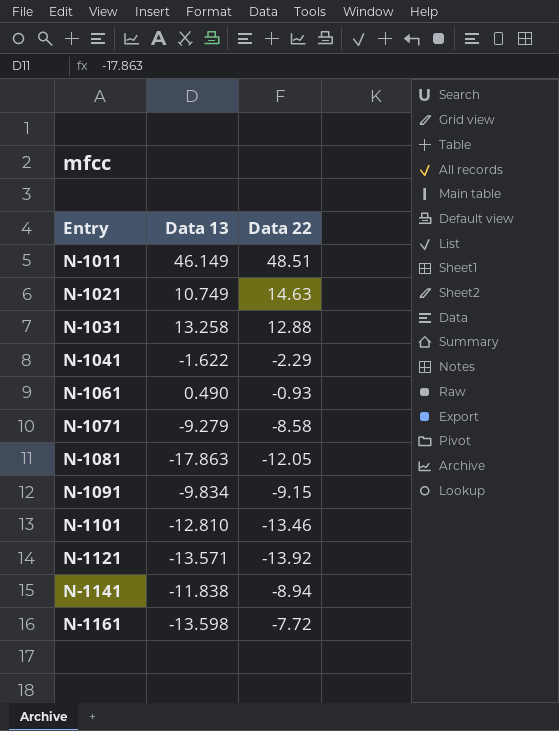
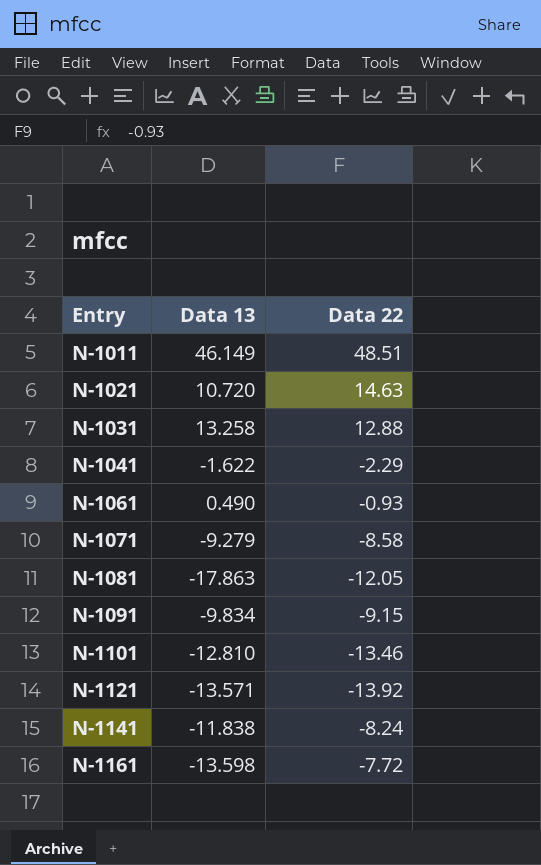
N-1021 | Data 13: 10.749 -> 10.720
N-1141 | Data 22: -8.94 -> -8.24

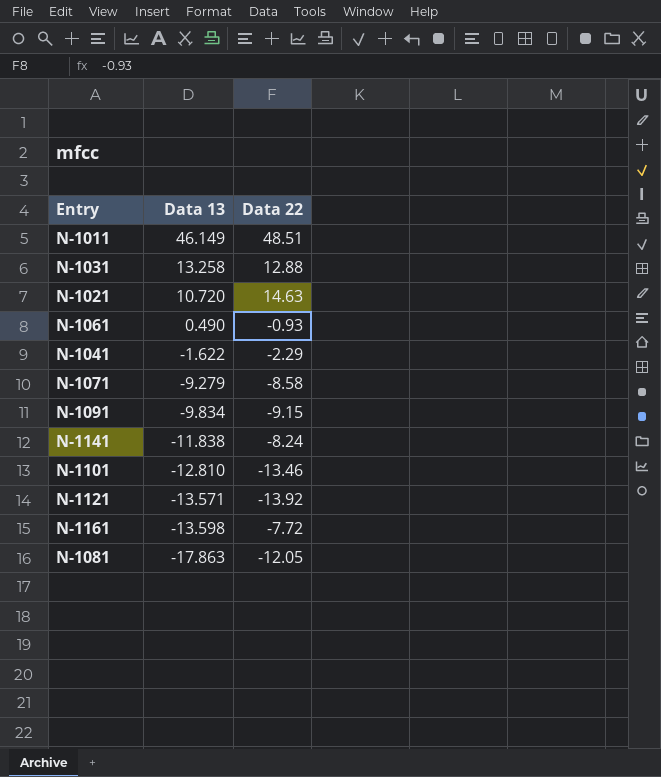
row order: Entry ascending -> Data 13 descending

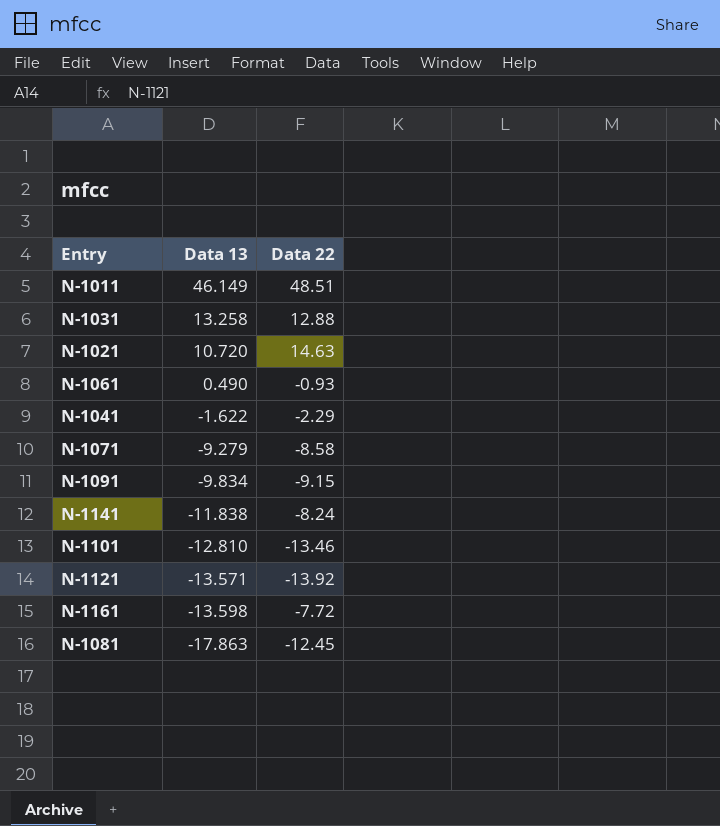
N-1081 | Data 22: -12.05 -> -12.45

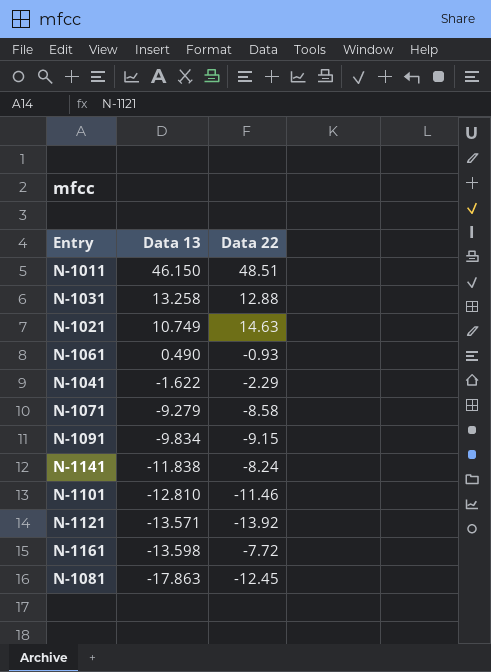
N-1011 | Data 13: 46.149 -> 46.150
N-1021 | Data 13: 10.720 -> 10.749
N-1101 | Data 22: -13.46 -> -11.46

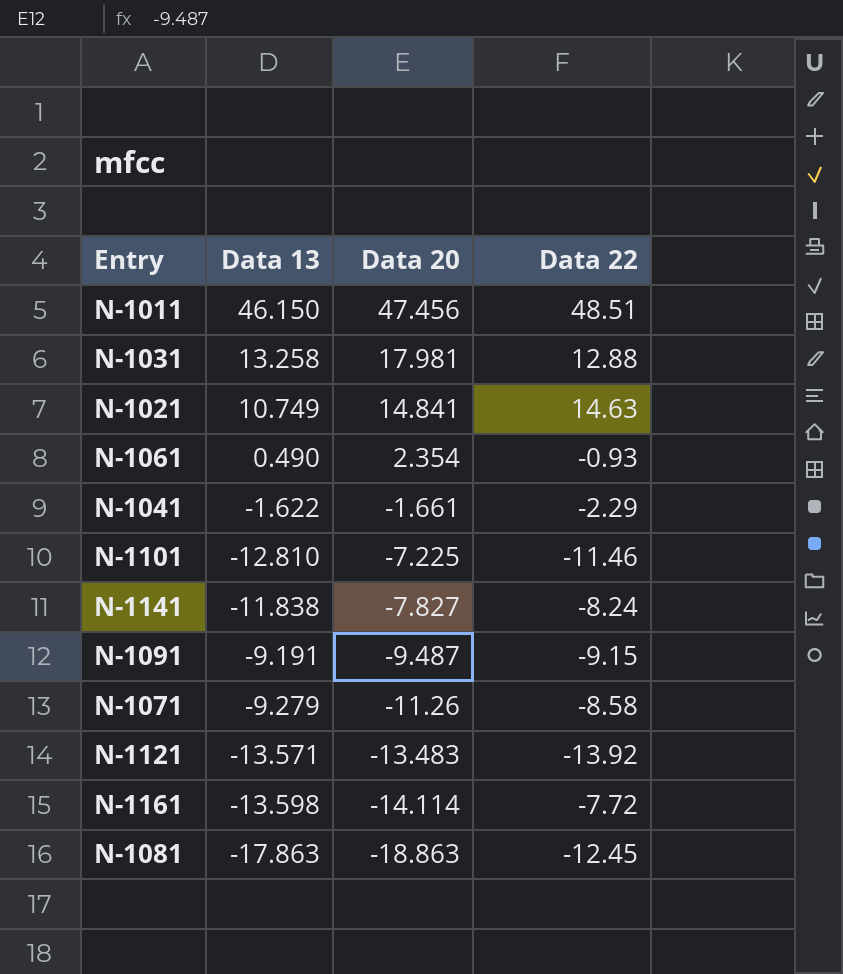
row order: Data 13 descending -> Data 20 descending
column Data 20 | position: none -> 3
N-1091 | Data 13: -9.834 -> -9.191

